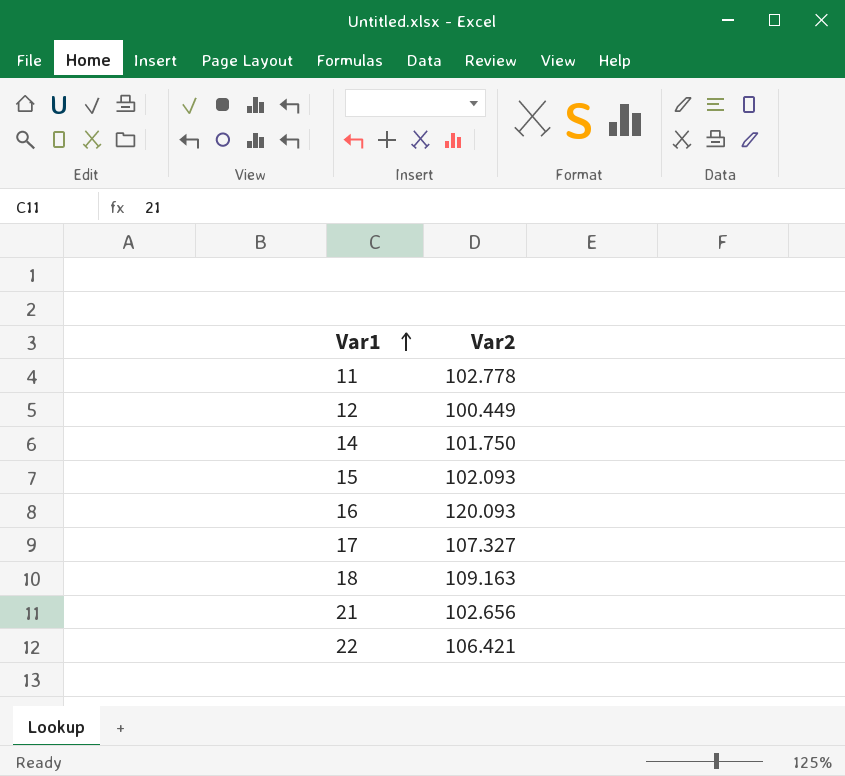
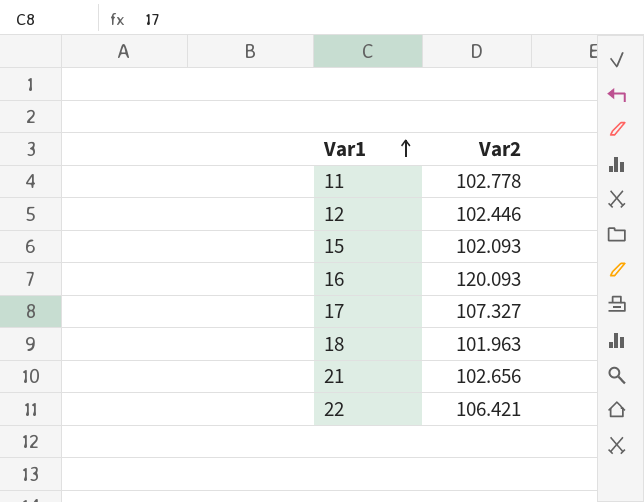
row 14: 101.750 -> none
12 | Var2: 100.449 -> 102.446
18 | Var2: 109.163 -> 101.963

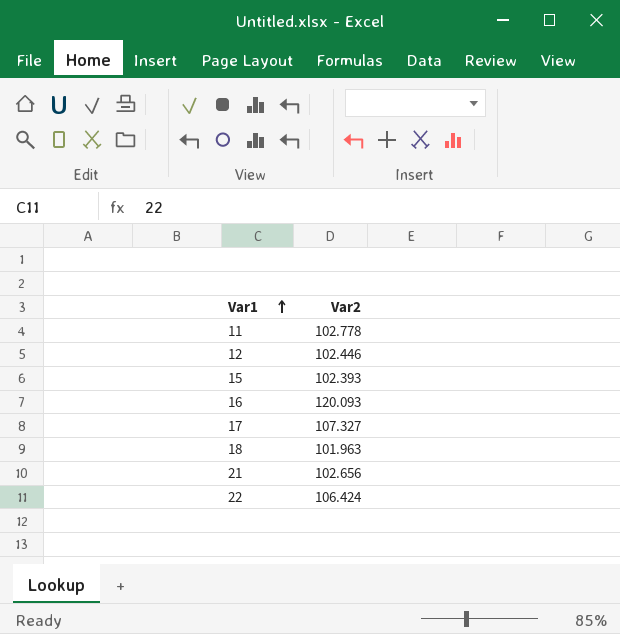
15 | Var2: 102.093 -> 102.393
22 | Var2: 106.421 -> 106.424

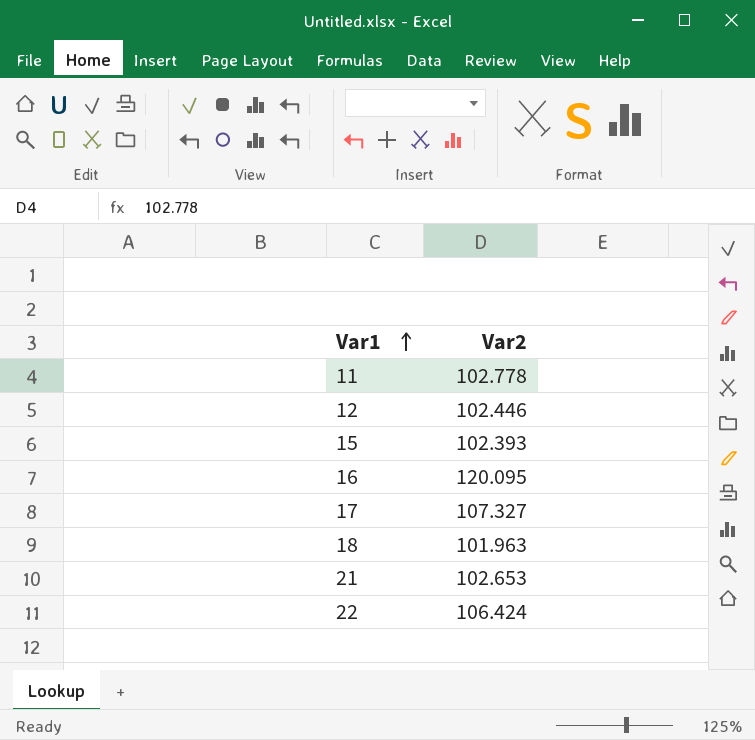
16 | Var2: 120.093 -> 120.095
21 | Var2: 102.656 -> 102.653

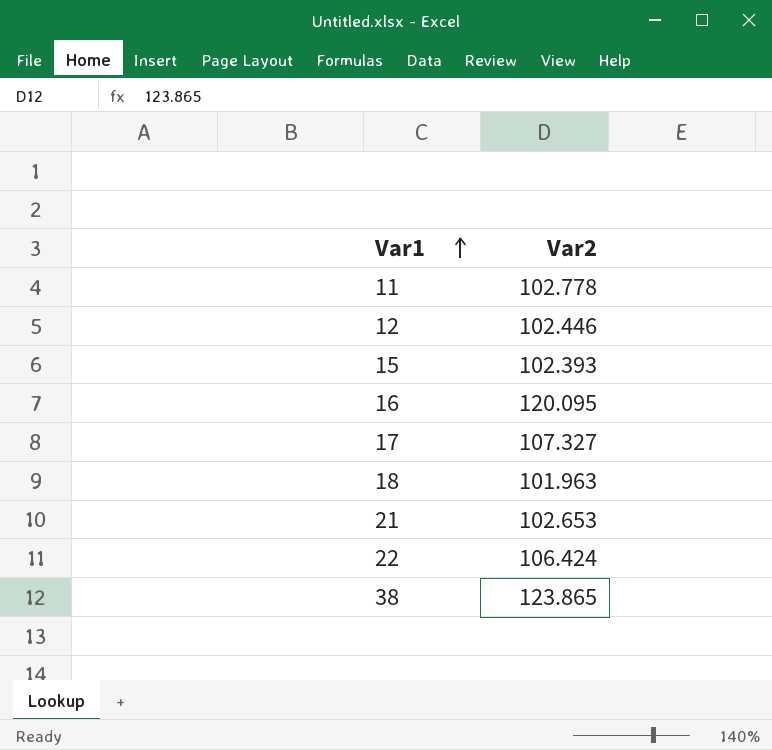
row 38: none -> 123.865

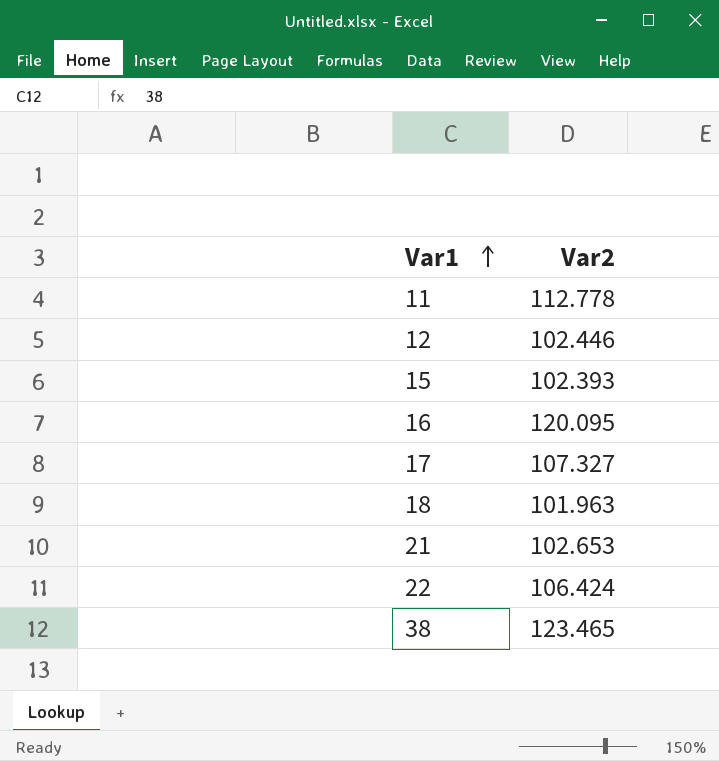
11 | Var2: 102.778 -> 112.778
38 | Var2: 123.865 -> 123.465

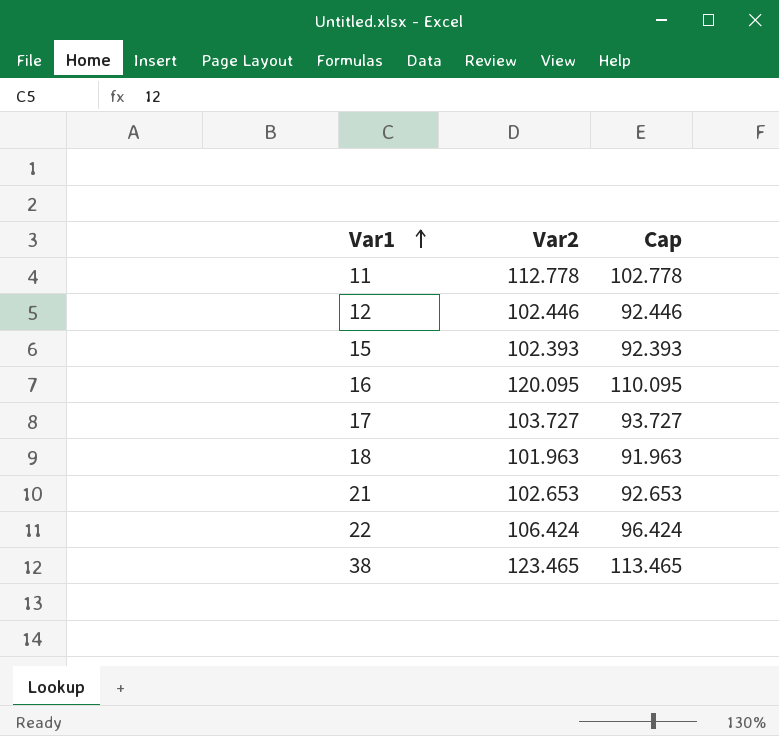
column Cap | formula: none -> [Var2] - 10
17 | Var2: 107.327 -> 103.727

